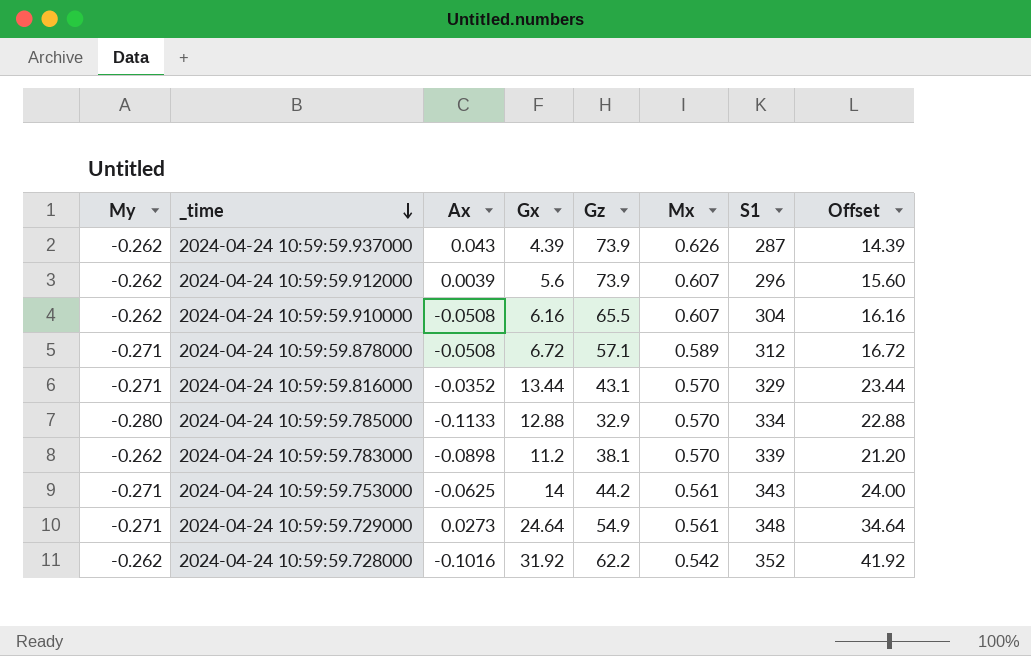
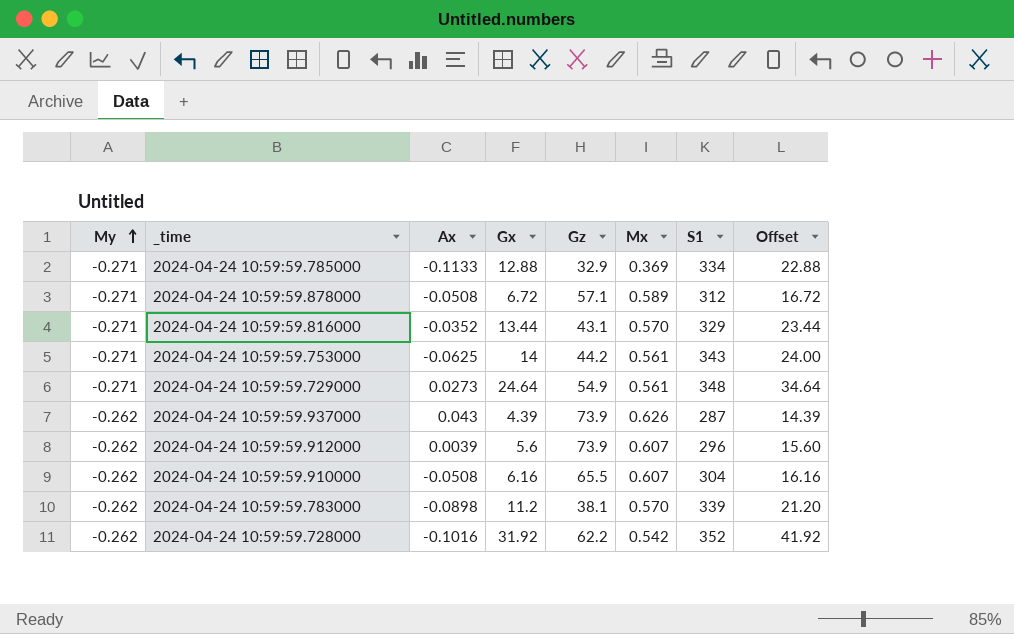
row order: _time descending -> My ascending
2024-04-24 10:59:59.785000 | My: -0.280 -> -0.271
2024-04-24 10:59:59.785000 | Mx: 0.570 -> 0.369

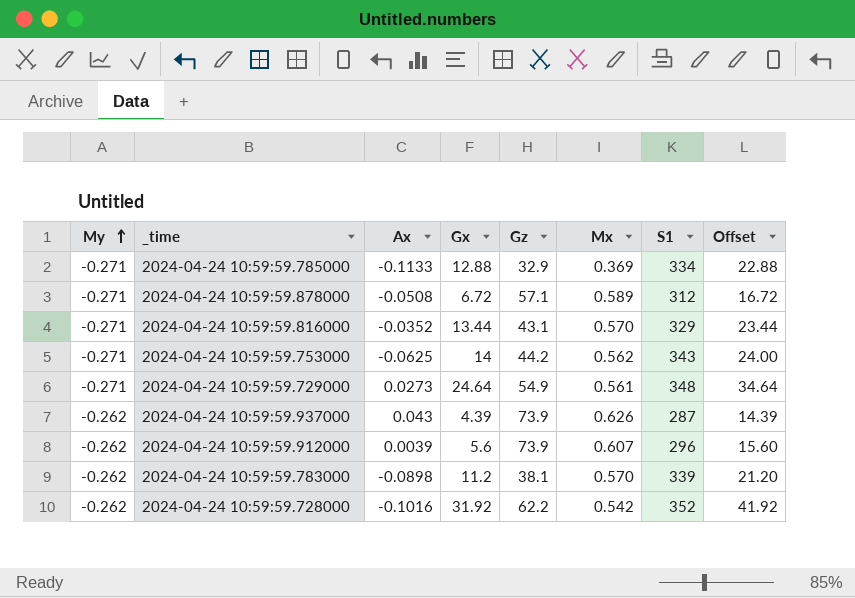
row 2024-04-24 10:59:59.910000: -0.262 | -0.0508 | 6.16 | 65.5 | 0.607 | 304 | 16.16 -> none
2024-04-24 10:59:59.753000 | Mx: 0.561 -> 0.562

